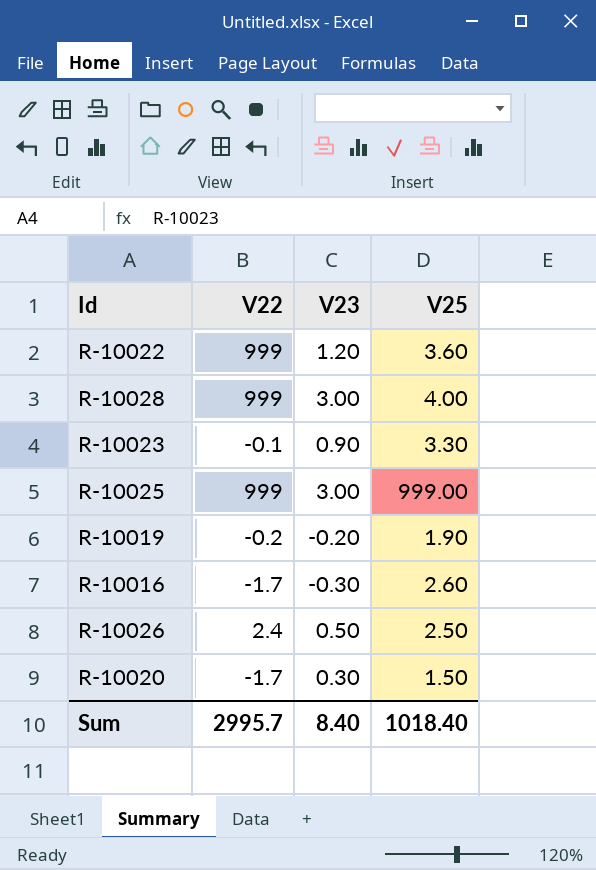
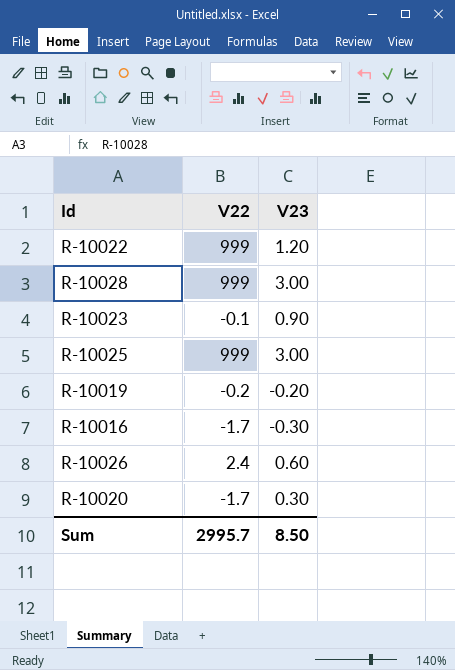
column V25 | position: 4 -> none
R-10026 | V23: 0.50 -> 0.60
Sum | V23: 8.40 -> 8.50

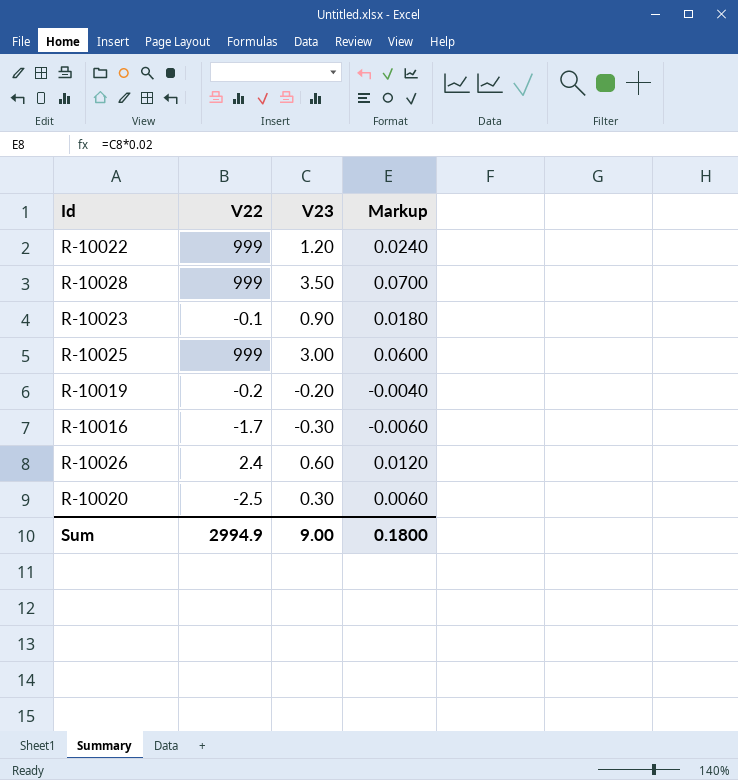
column Markup | formula: none -> [V23] * 0.02
R-10028 | V23: 3.00 -> 3.50
R-10020 | V22: -1.7 -> -2.5
Sum | V22: 2995.7 -> 2994.9
Sum | V23: 8.50 -> 9.00

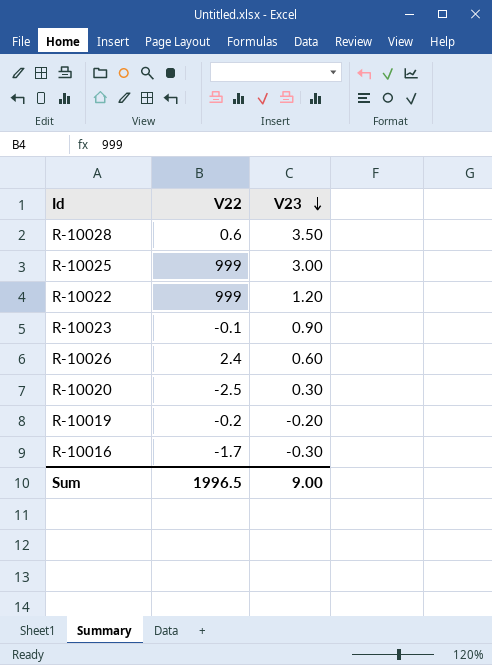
row order: none -> V23 descending
column Markup | formula: [V23] * 0.02 -> none
R-10028 | V22: 999 -> 0.6
Sum | V22: 2994.9 -> 1996.5

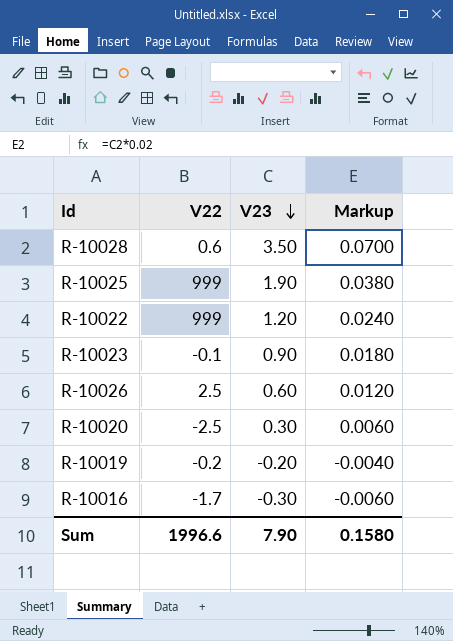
column Markup | formula: none -> [V23] * 0.02
R-10025 | V23: 3.00 -> 1.90
R-10026 | V22: 2.4 -> 2.5
Sum | V22: 1996.5 -> 1996.6
Sum | V23: 9.00 -> 7.90

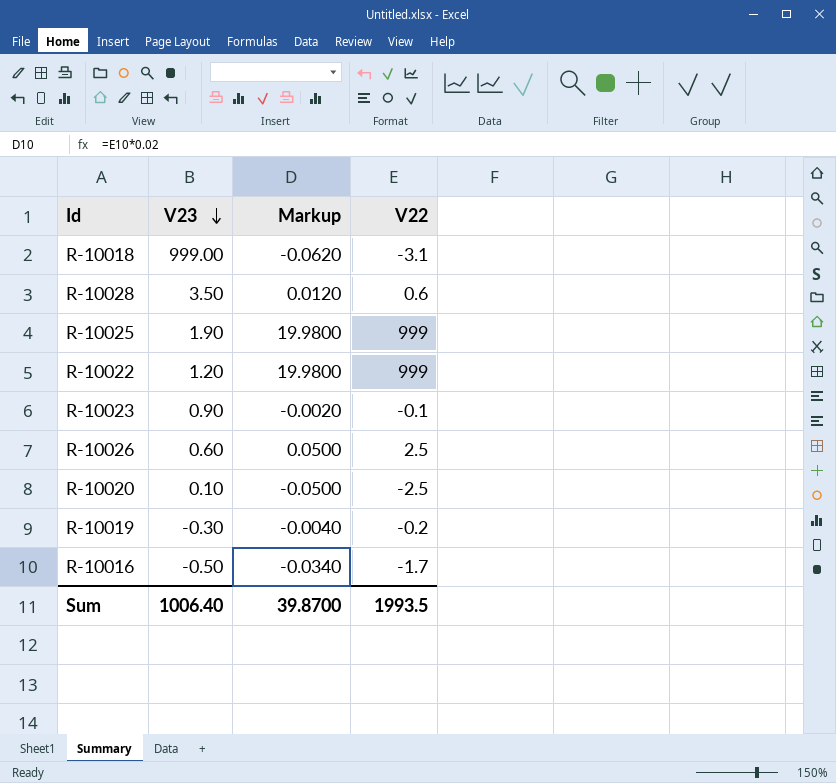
column Markup | formula: [V23] * 0.02 -> [V22] * 0.02
column V22 | position: 2 -> 4
row R-10018: none -> 999.00 | -0.0620 | -3.1
R-10020 | V23: 0.30 -> 0.10
R-10019 | V23: -0.20 -> -0.30
R-10016 | V23: -0.30 -> -0.50
Sum | V23: 7.90 -> 1006.40
Sum | Markup: 0.1580 -> 39.8700
Sum | V22: 1996.6 -> 1993.5

